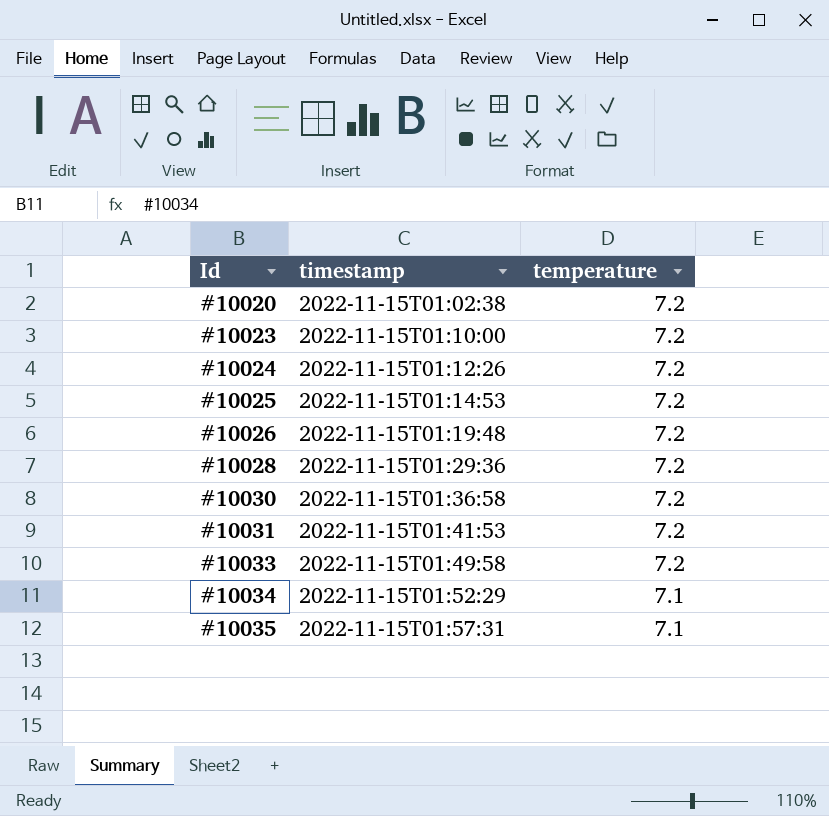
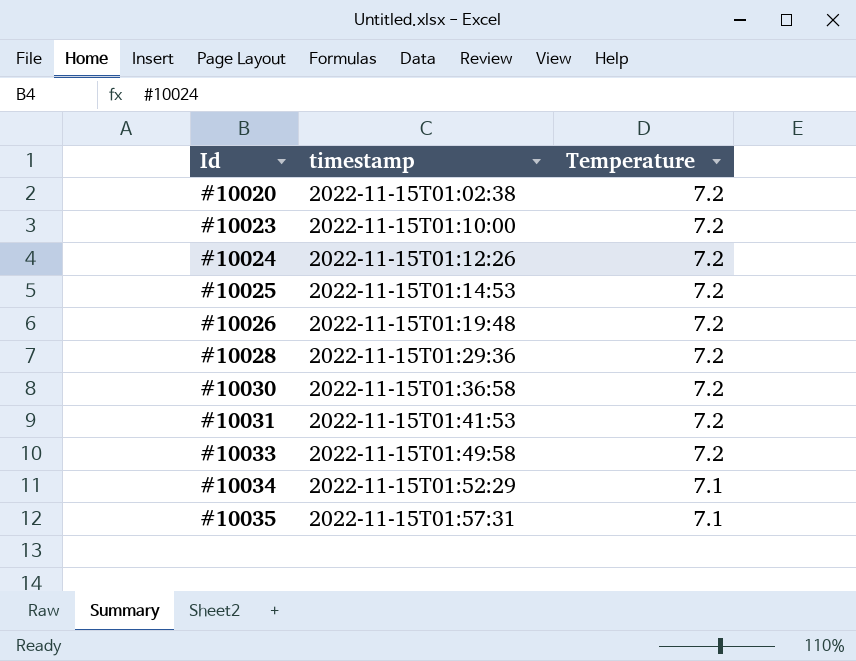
column name: temperature -> Temperature

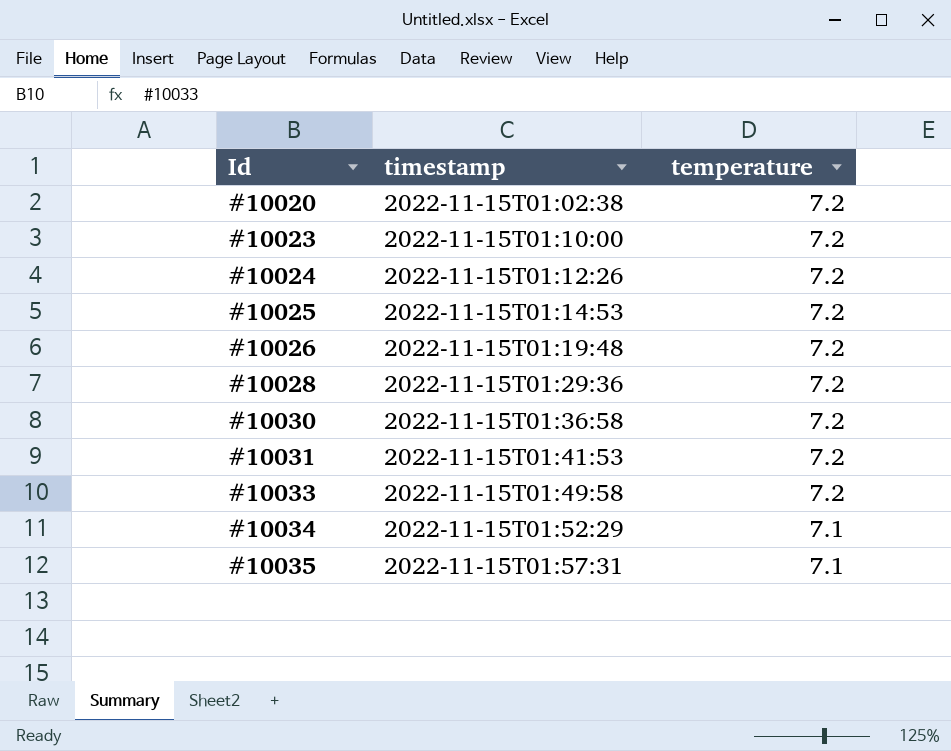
column name: Temperature -> temperature

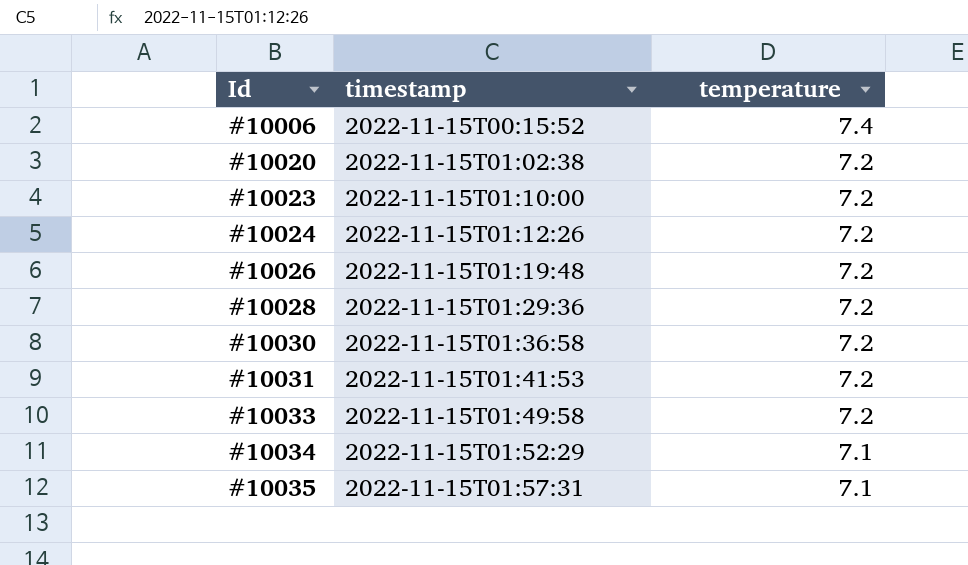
row #10025: 2022-11-15T01:14:53 | 7.2 -> none
row #10006: none -> 2022-11-15T00:15:52 | 7.4

